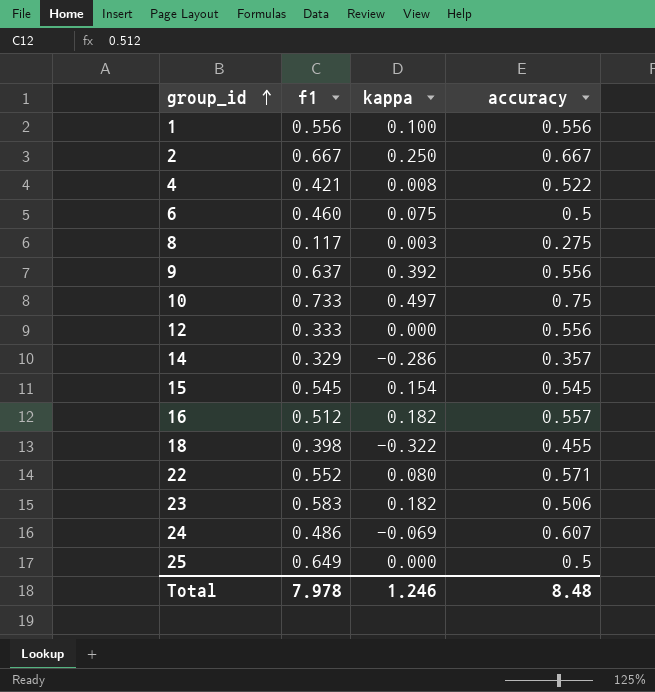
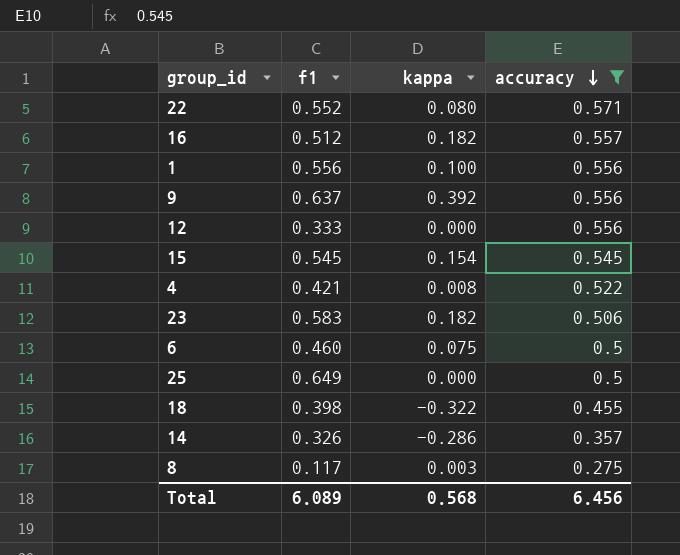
filter: none -> accuracy <= 0.571
row order: group_id ascending -> accuracy descending
14 | f1: 0.329 -> 0.326
Total | f1: 7.978 -> 6.089
Total | kappa: 1.246 -> 0.568
Total | accuracy: 8.48 -> 6.456

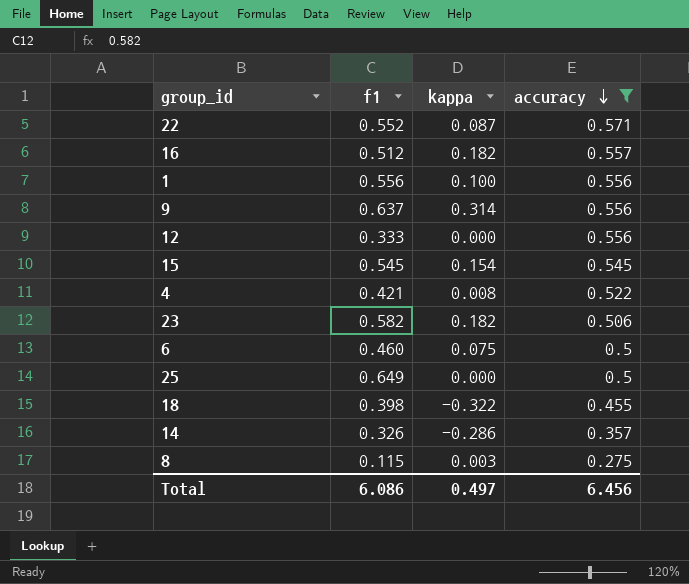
22 | kappa: 0.080 -> 0.087
9 | kappa: 0.392 -> 0.314
23 | f1: 0.583 -> 0.582
8 | f1: 0.117 -> 0.115
Total | f1: 6.089 -> 6.086
Total | kappa: 0.568 -> 0.497

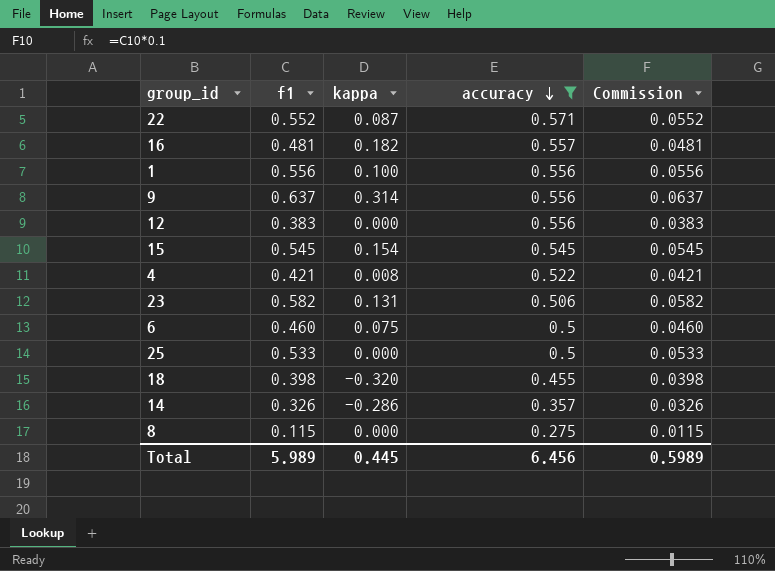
column Commission | formula: none -> [f1] * 0.1
16 | f1: 0.512 -> 0.481
12 | f1: 0.333 -> 0.383
23 | kappa: 0.182 -> 0.131
25 | f1: 0.649 -> 0.533
18 | kappa: -0.322 -> -0.320
8 | kappa: 0.003 -> 0.000
Total | f1: 6.086 -> 5.989
Total | kappa: 0.497 -> 0.445

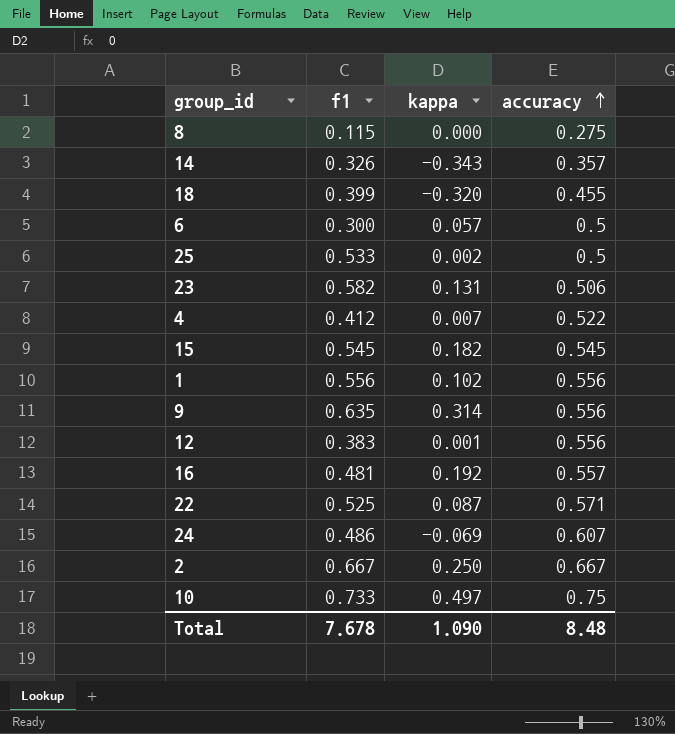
filter: accuracy <= 0.571 -> none
row order: accuracy descending -> accuracy ascending
column Commission | formula: [f1] * 0.1 -> none
14 | kappa: -0.286 -> -0.343
18 | f1: 0.398 -> 0.399
6 | f1: 0.460 -> 0.300
6 | kappa: 0.075 -> 0.057
25 | kappa: 0.000 -> 0.002
4 | f1: 0.421 -> 0.412
4 | kappa: 0.008 -> 0.007
15 | kappa: 0.154 -> 0.182
1 | kappa: 0.100 -> 0.102
9 | f1: 0.637 -> 0.635
12 | kappa: 0.000 -> 0.001
16 | kappa: 0.182 -> 0.192
22 | f1: 0.552 -> 0.525
Total | f1: 5.989 -> 7.678
Total | kappa: 0.445 -> 1.090
Total | accuracy: 6.456 -> 8.48

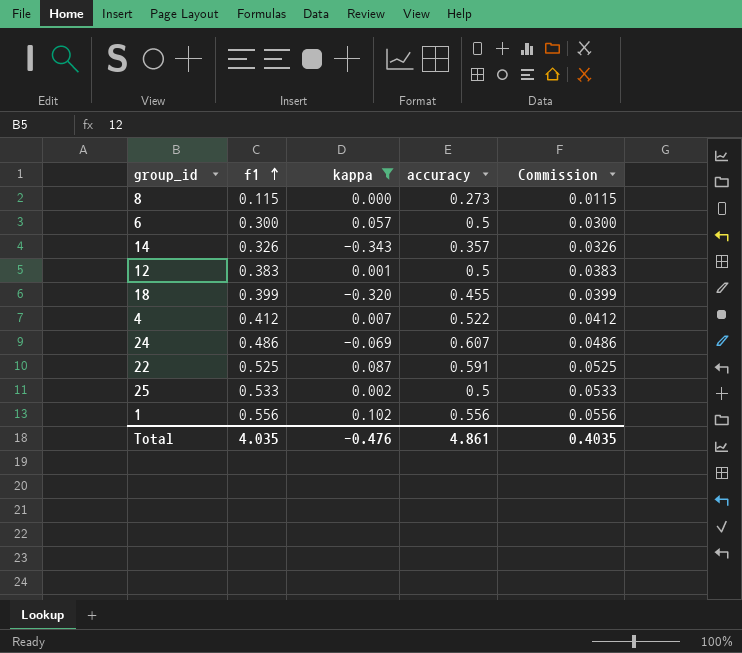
filter: none -> kappa <= 0.102
row order: accuracy ascending -> f1 ascending
column Commission | formula: none -> [f1] * 0.1
8 | accuracy: 0.275 -> 0.273
12 | accuracy: 0.556 -> 0.5
22 | accuracy: 0.571 -> 0.591
Total | f1: 7.678 -> 4.035
Total | kappa: 1.090 -> -0.476
Total | accuracy: 8.48 -> 4.861

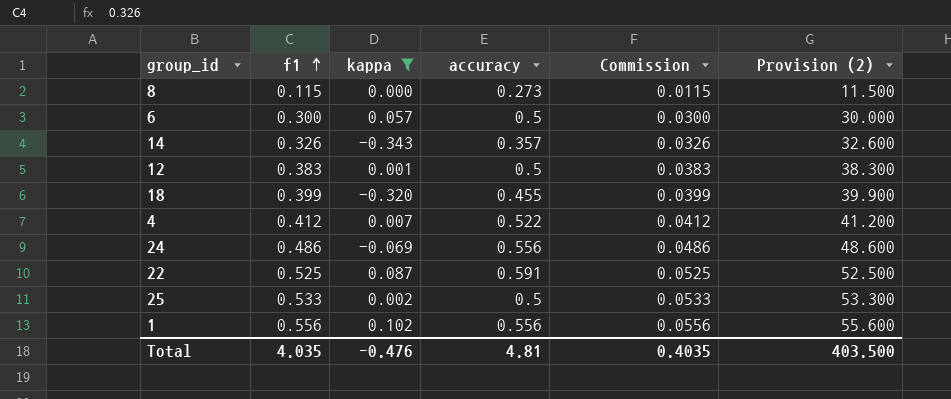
column Provision (2) | formula: none -> [f1] * 100
24 | accuracy: 0.607 -> 0.556
Total | accuracy: 4.861 -> 4.81

